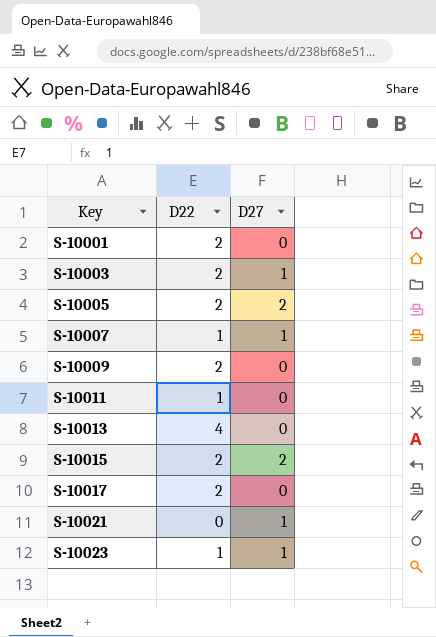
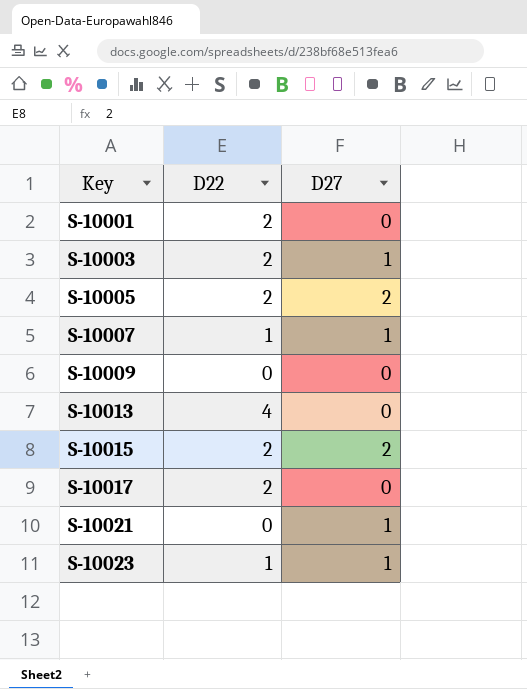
row S-10011: 1 | 0 -> none
S-10009 | D22: 2 -> 0

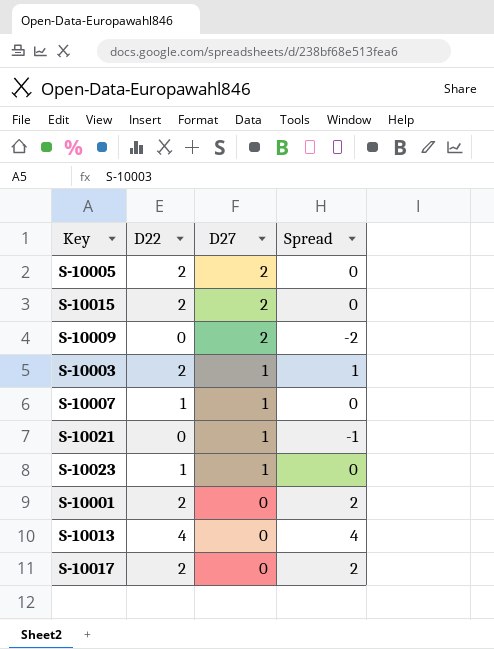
row order: Key ascending -> D27 descending
column Spread | formula: none -> [D22] - [D27]
S-10009 | D27: 0 -> 2

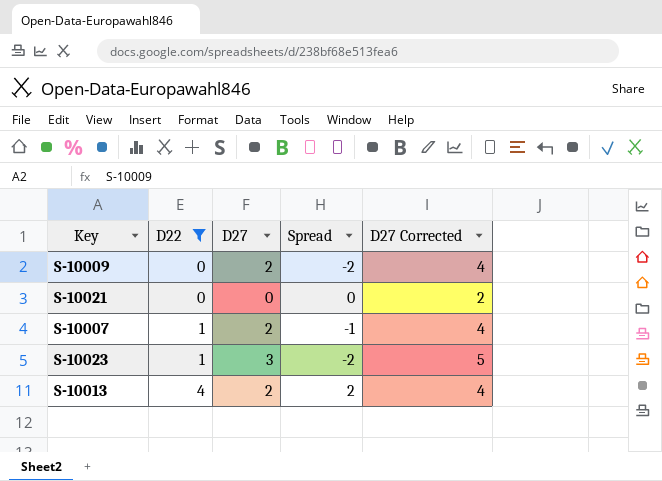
filter: none -> D22 != 2
row order: D27 descending -> D22 ascending
column D27 Corrected | formula: none -> [D27] + 2
S-10021 | D27: 1 -> 0
S-10021 | Spread: -1 -> 0
S-10007 | D27: 1 -> 2
S-10007 | Spread: 0 -> -1
S-10023 | D27: 1 -> 3
S-10023 | Spread: 0 -> -2
S-10013 | D27: 0 -> 2
S-10013 | Spread: 4 -> 2

